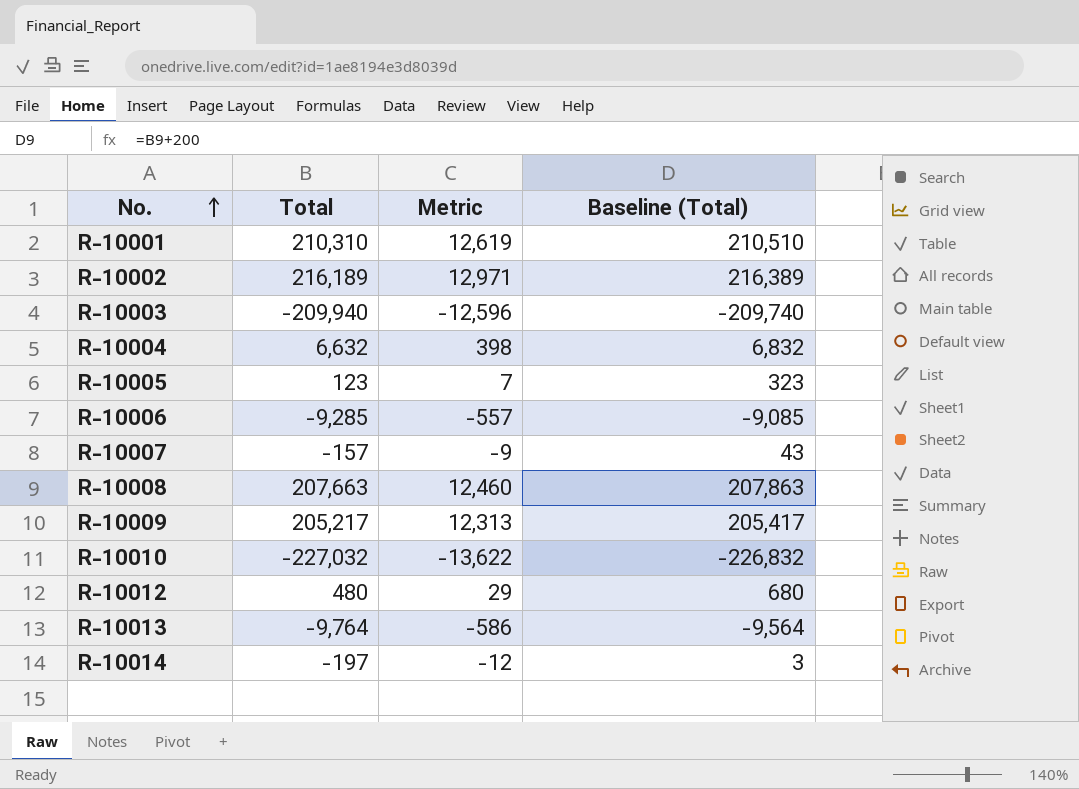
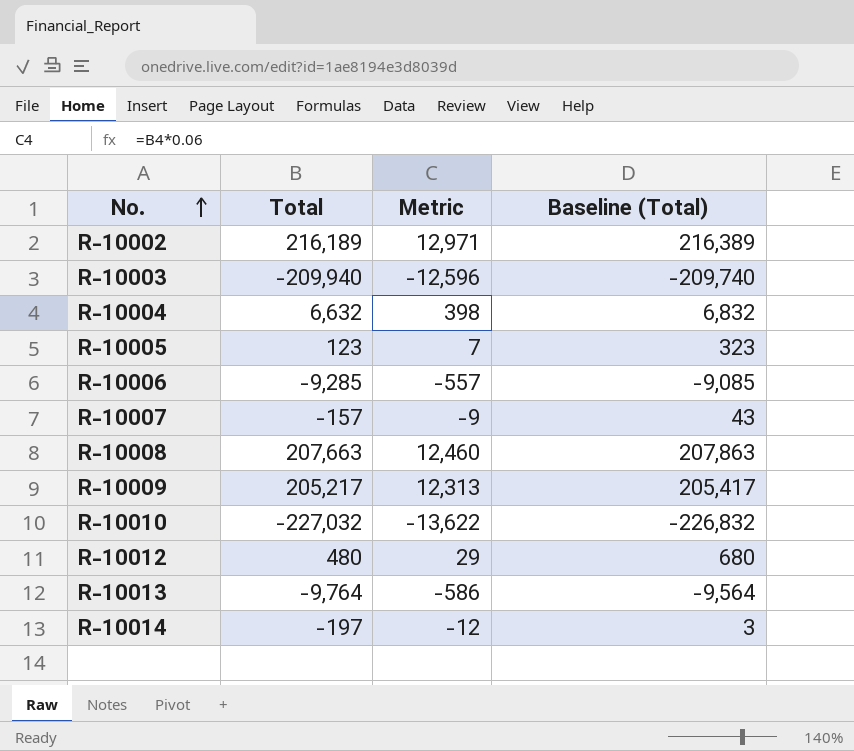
row R-10001: 210,310 | 12,619 | 210,510 -> none

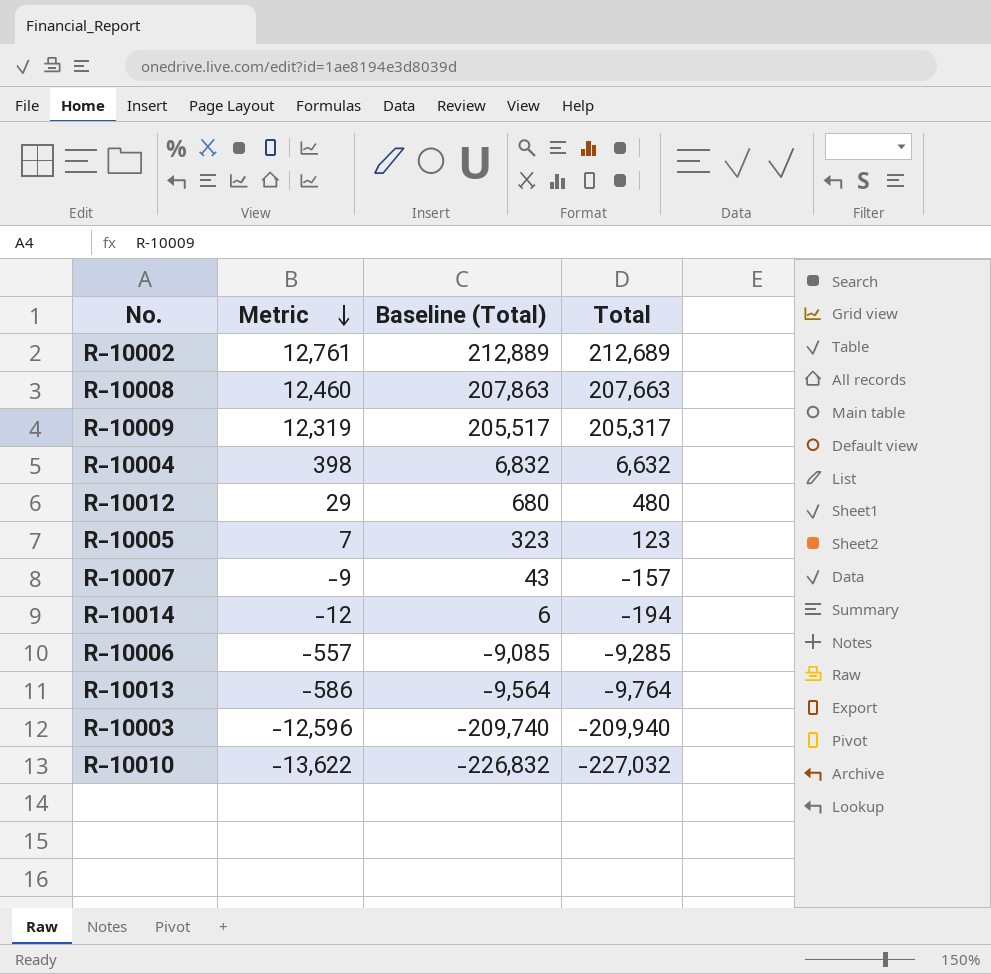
row order: No. ascending -> Metric descending
column Total | position: 2 -> 4
R-10002 | Metric: 12,971 -> 12,761
R-10002 | Baseline (Total): 216,389 -> 212,889
R-10002 | Total: 216,189 -> 212,689
R-10009 | Metric: 12,313 -> 12,319
R-10009 | Baseline (Total): 205,417 -> 205,517
R-10009 | Total: 205,217 -> 205,317
R-10014 | Baseline (Total): 3 -> 6
R-10014 | Total: -197 -> -194

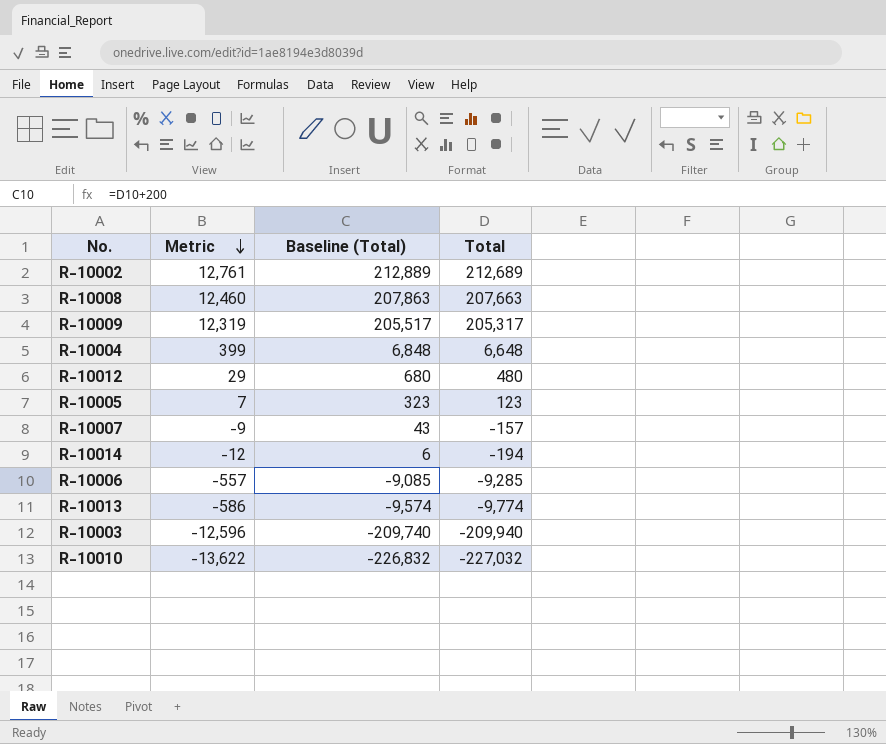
R-10004 | Metric: 398 -> 399
R-10004 | Baseline (Total): 6,832 -> 6,848
R-10004 | Total: 6,632 -> 6,648
R-10013 | Baseline (Total): -9,564 -> -9,574
R-10013 | Total: -9,764 -> -9,774

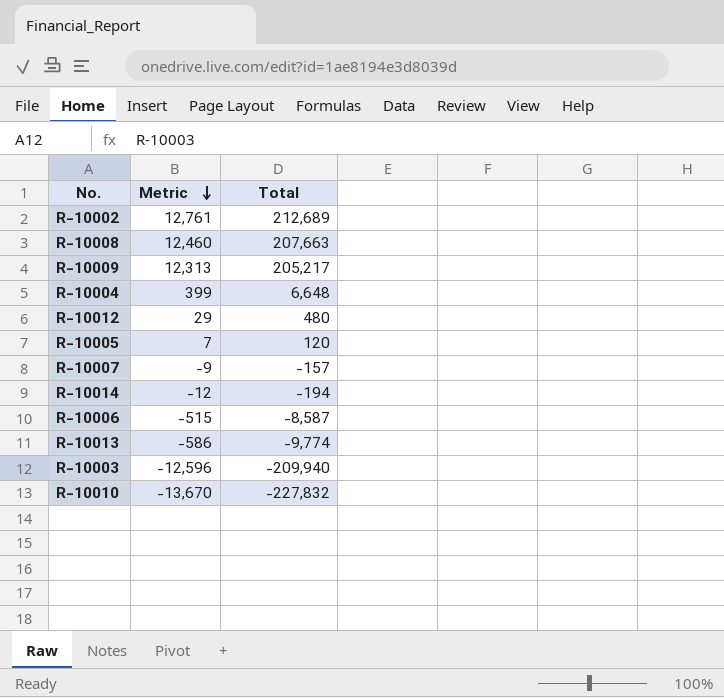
column Baseline (Total) | formula: [Total] + 200 -> none
R-10009 | Metric: 12,319 -> 12,313
R-10009 | Total: 205,317 -> 205,217
R-10005 | Total: 123 -> 120
R-10006 | Metric: -557 -> -515
R-10006 | Total: -9,285 -> -8,587
R-10010 | Metric: -13,622 -> -13,670
R-10010 | Total: -227,032 -> -227,832

